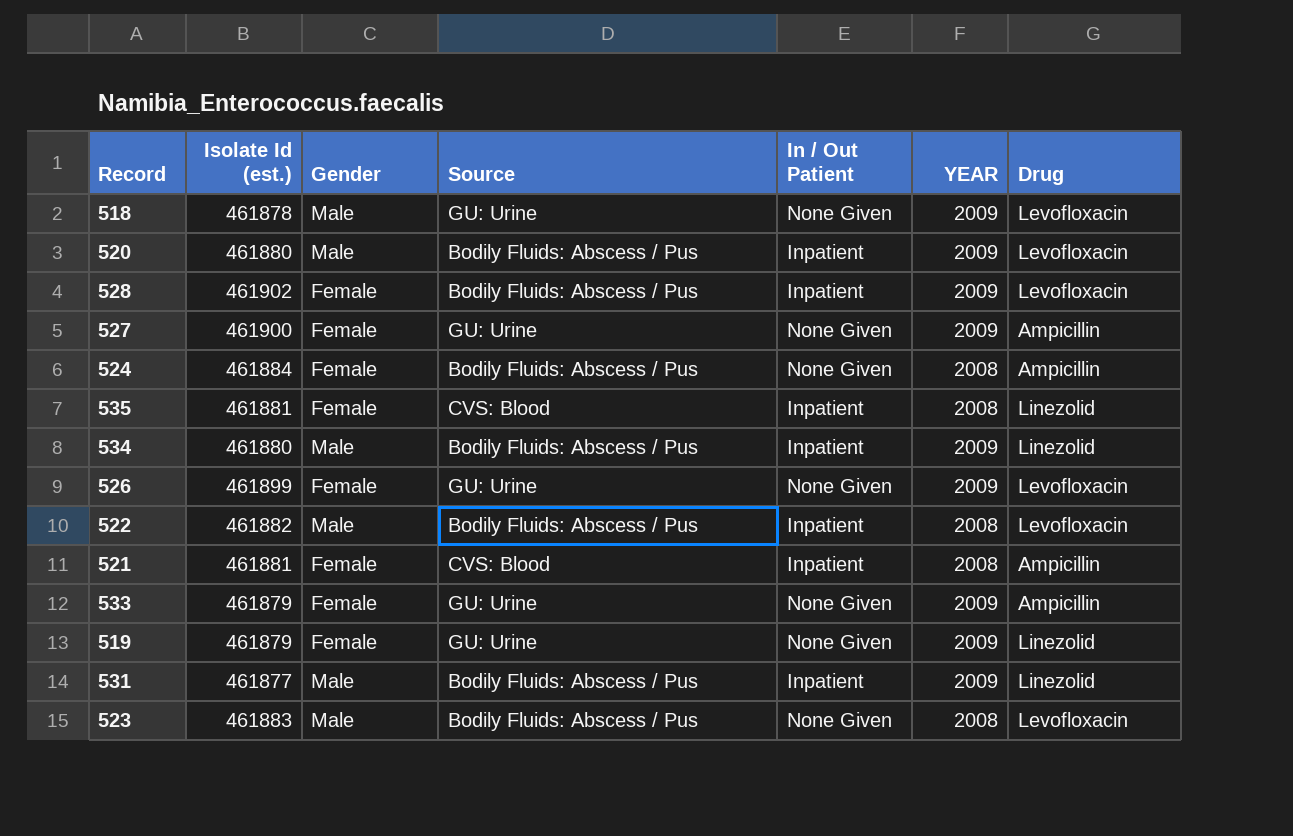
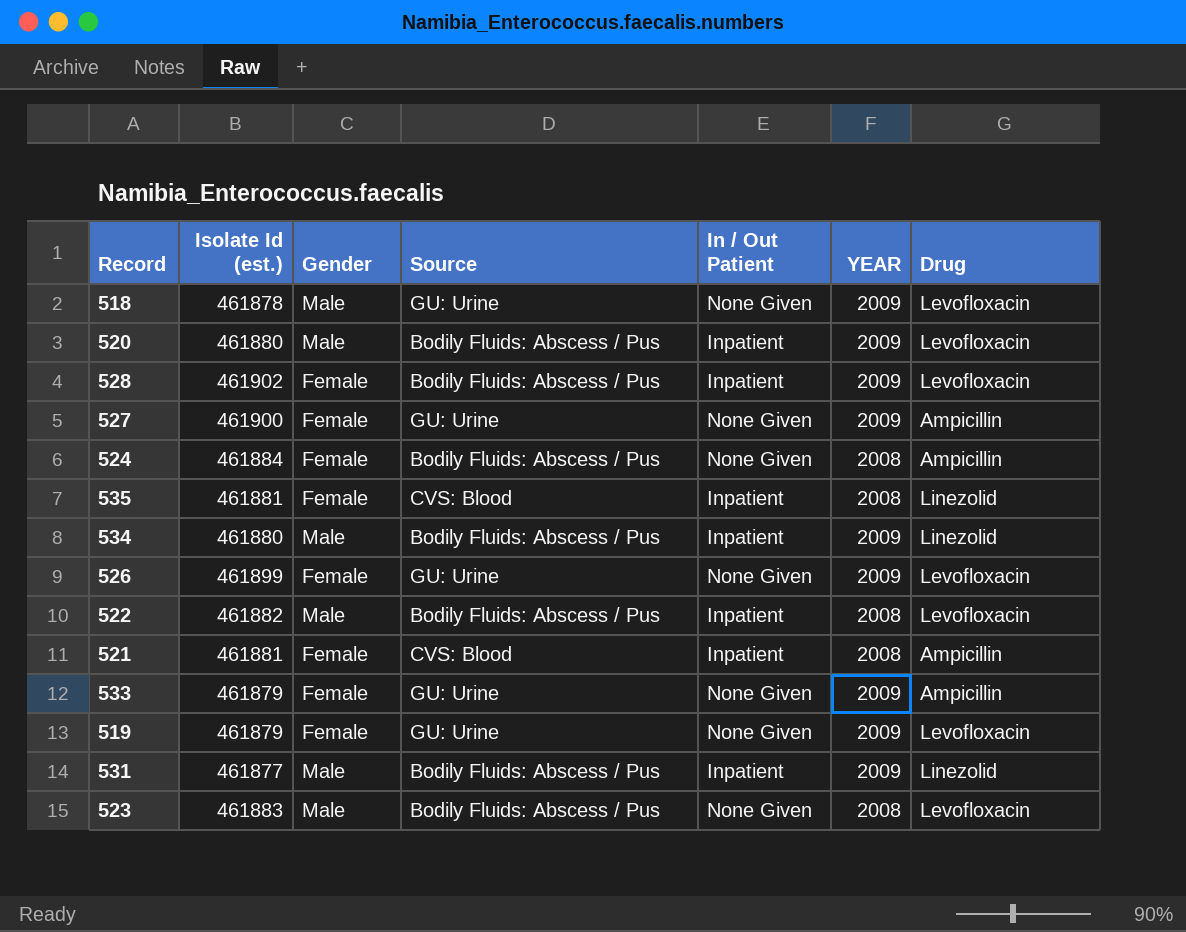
519 | Drug: Linezolid -> Levofloxacin

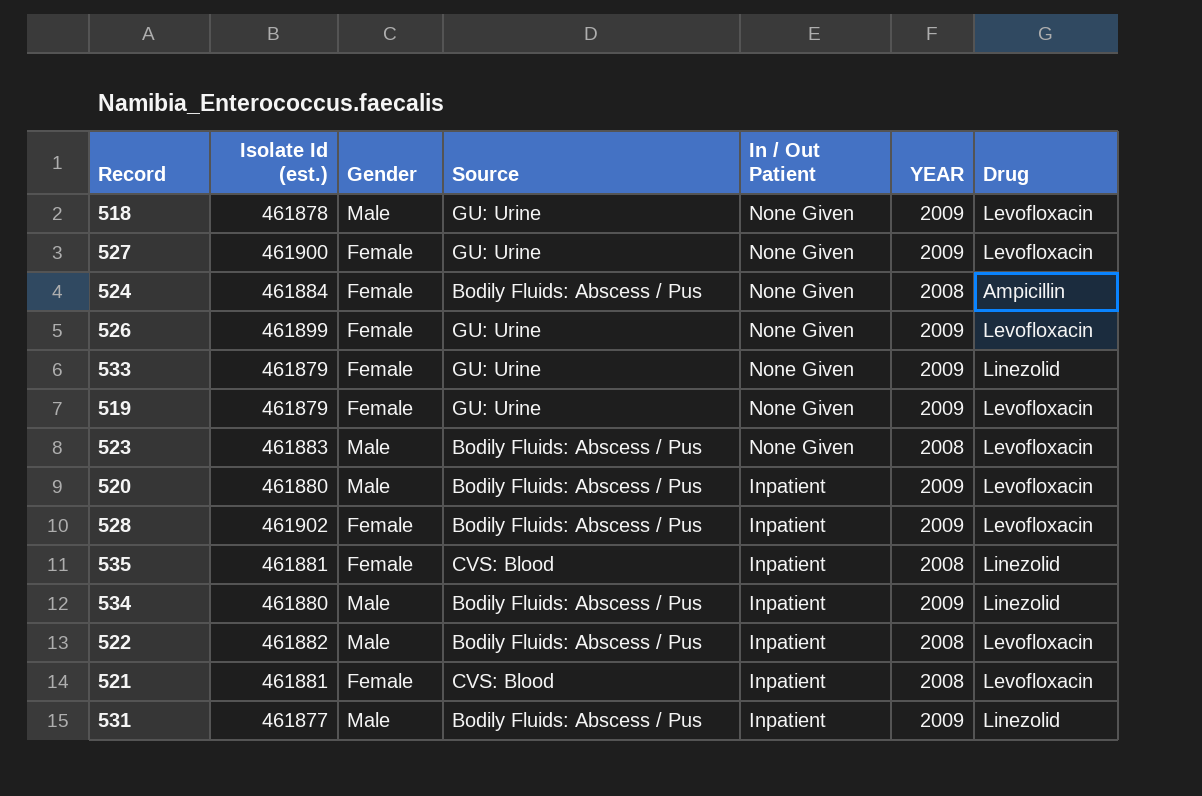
row order: none -> In / Out Patient descending
527 | Drug: Ampicillin -> Levofloxacin
533 | Drug: Ampicillin -> Linezolid
521 | Drug: Ampicillin -> Levofloxacin

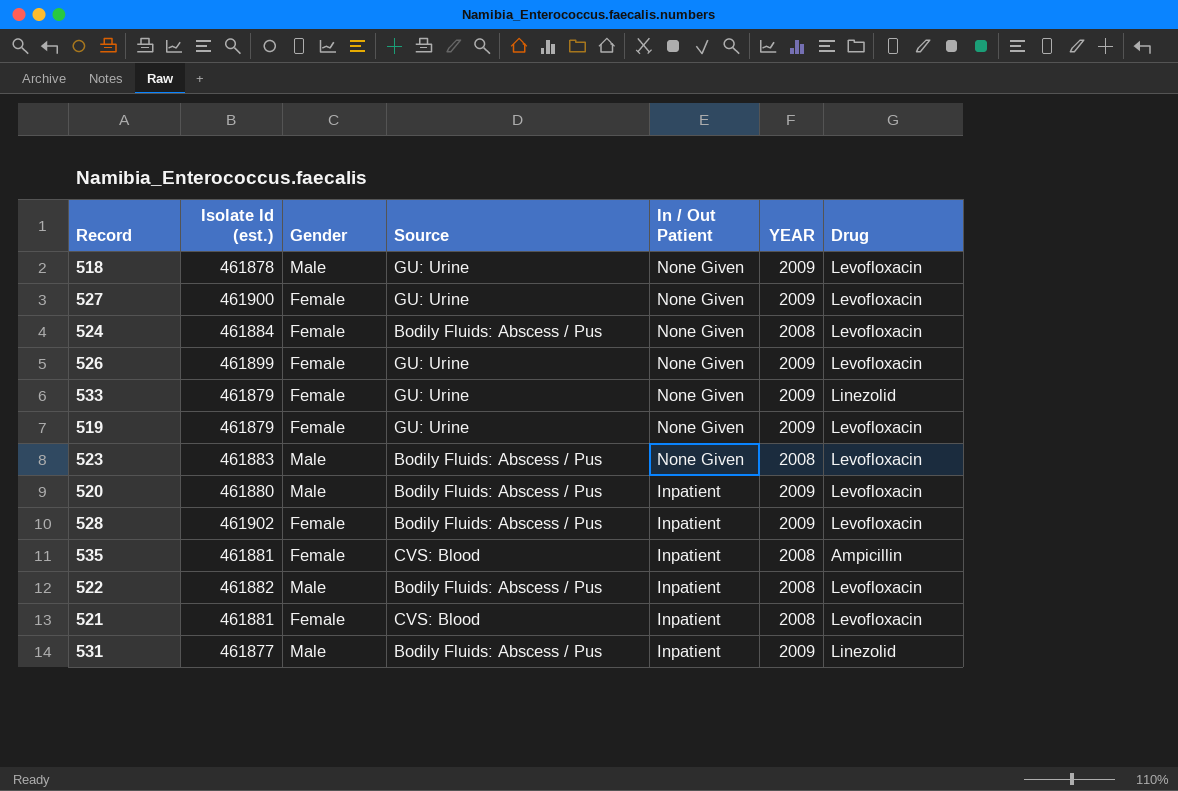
row 534: 461880 | Male | Bodily Fluids: Abscess / Pus | Inpatient | 2009 | Linezolid -> none
524 | Drug: Ampicillin -> Levofloxacin
535 | Drug: Linezolid -> Ampicillin

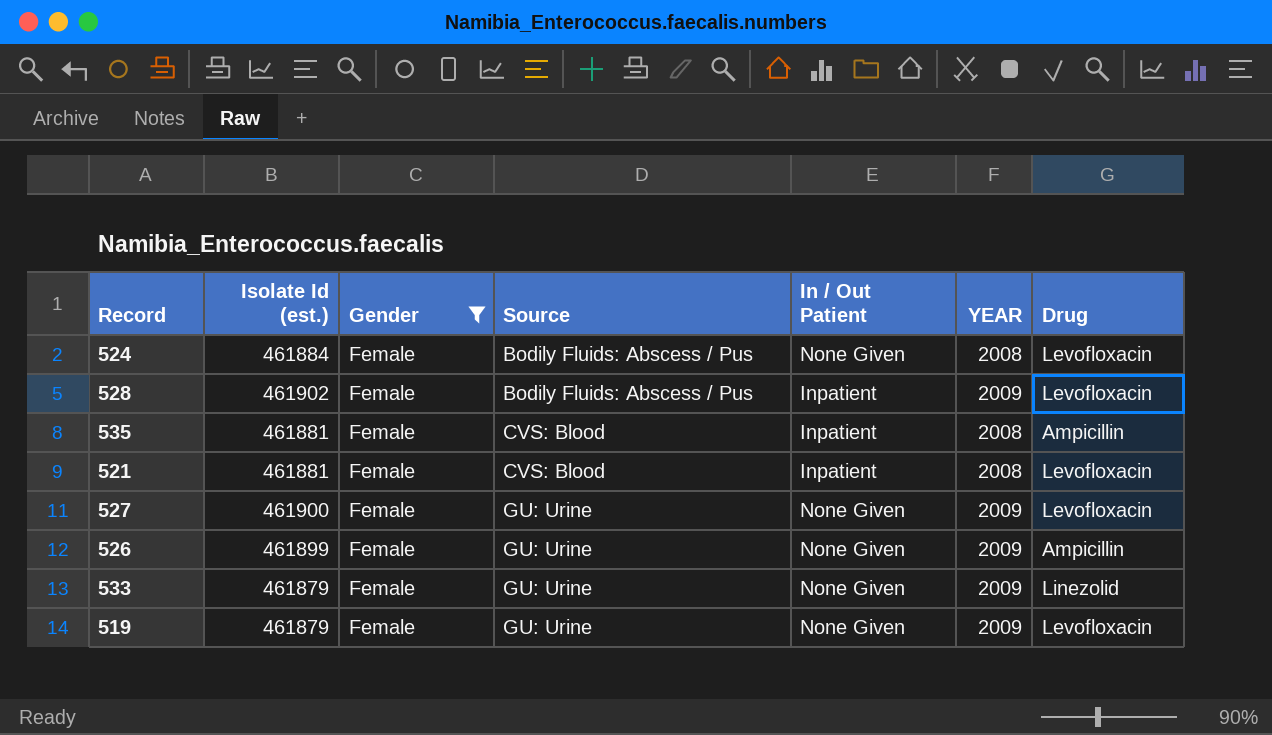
filter: none -> Gender = Female
row order: In / Out Patient descending -> Source ascending
526 | Drug: Levofloxacin -> Ampicillin

